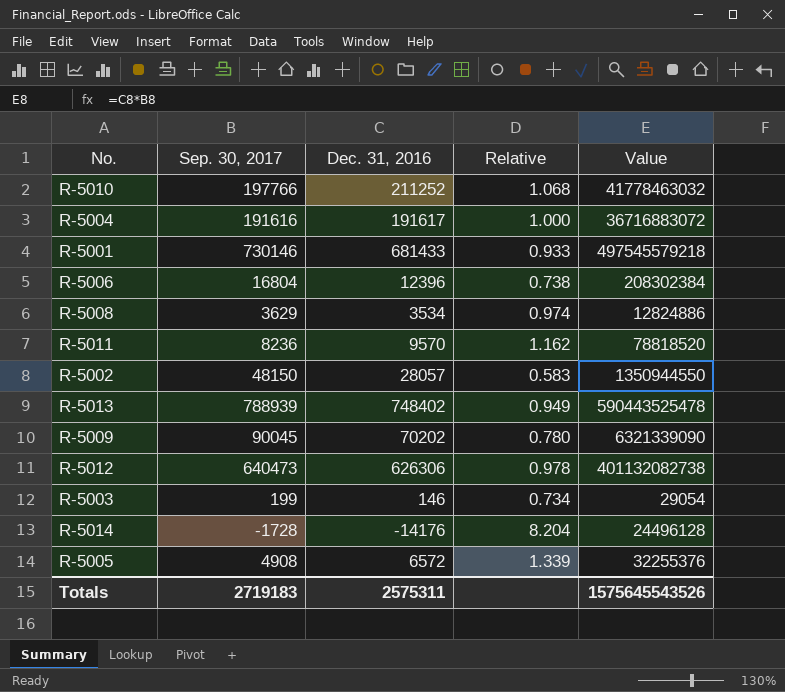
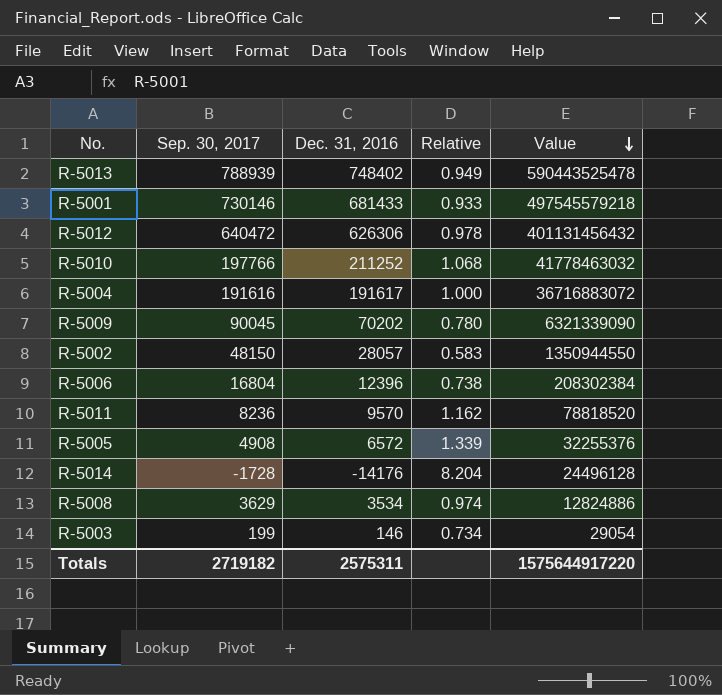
row order: none -> Value descending
R-5012 | Sep. 30, 2017: 640473 -> 640472
R-5012 | Value: 401132082738 -> 401131456432
Totals | Sep. 30, 2017: 2719183 -> 2719182
Totals | Value: 1575645543526 -> 1575644917220

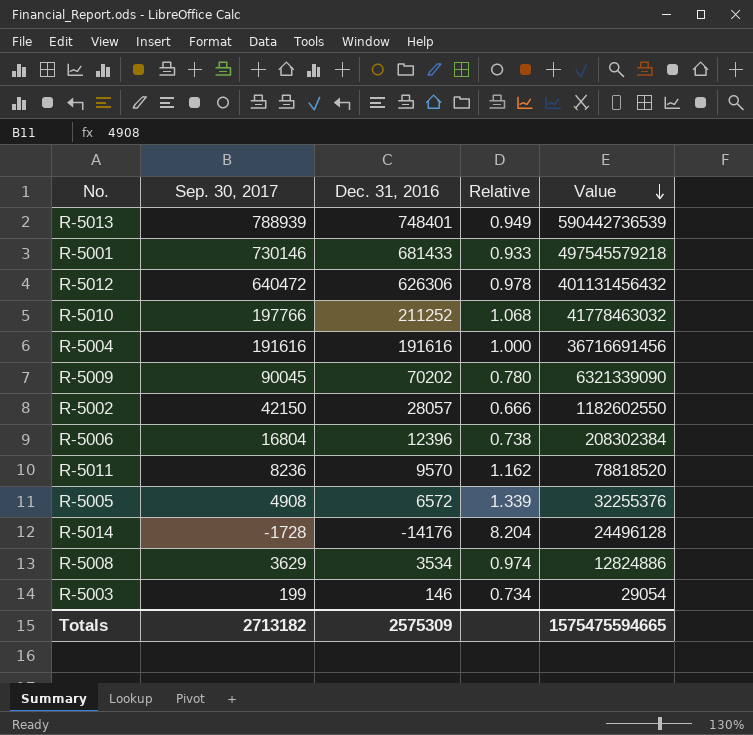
R-5013 | Dec. 31, 2016: 748402 -> 748401
R-5013 | Value: 590443525478 -> 590442736539
R-5004 | Dec. 31, 2016: 191617 -> 191616
R-5004 | Value: 36716883072 -> 36716691456
R-5002 | Sep. 30, 2017: 48150 -> 42150
R-5002 | Relative: 0.583 -> 0.666
R-5002 | Value: 1350944550 -> 1182602550
Totals | Sep. 30, 2017: 2719182 -> 2713182
Totals | Dec. 31, 2016: 2575311 -> 2575309
Totals | Value: 1575644917220 -> 1575475594665

